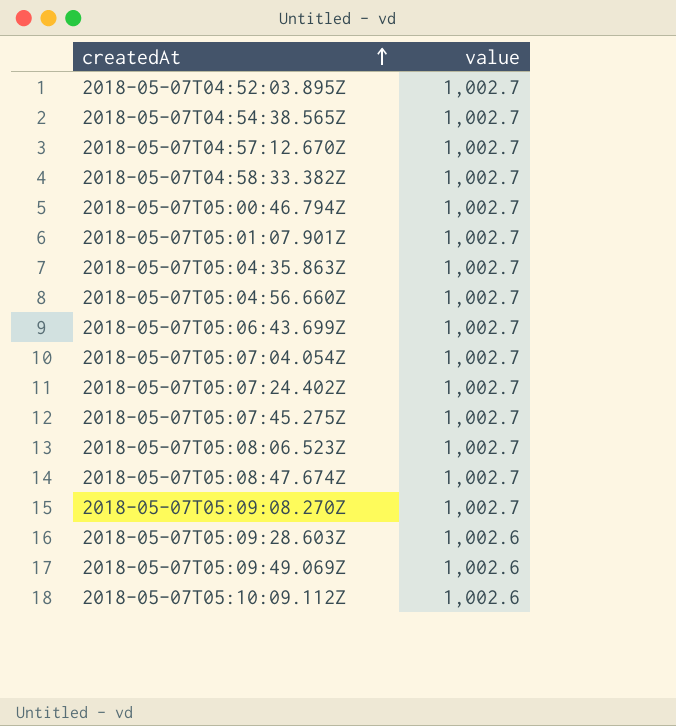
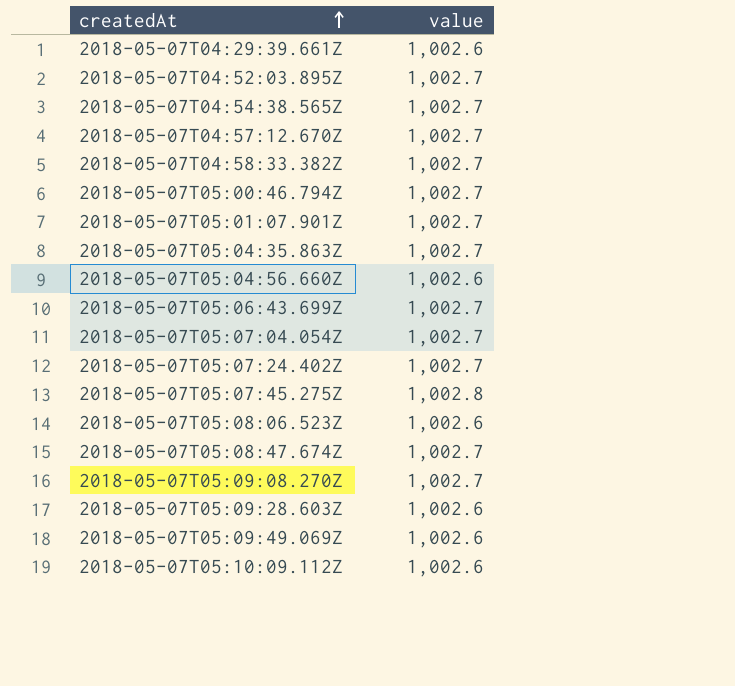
row 2018-05-07T04:29:39.661Z: none -> 1,002.6
2018-05-07T05:04:56.660Z | value: 1,002.7 -> 1,002.6
2018-05-07T05:07:45.275Z | value: 1,002.7 -> 1,002.8
2018-05-07T05:08:06.523Z | value: 1,002.7 -> 1,002.6

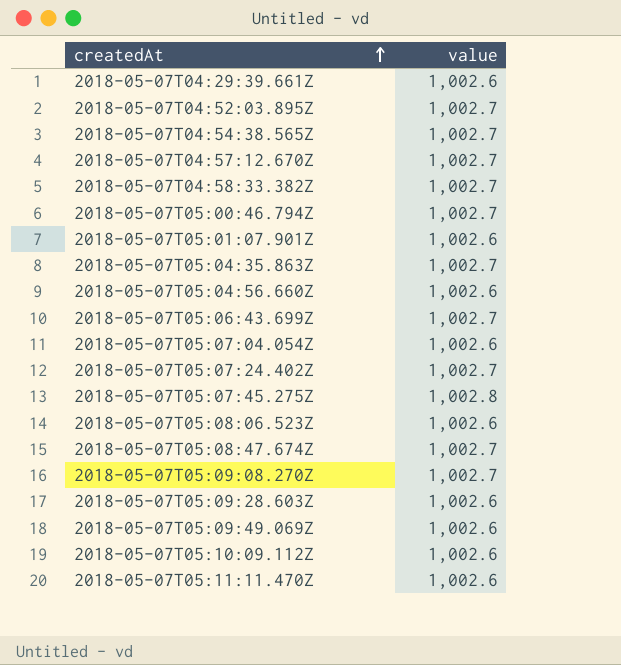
2018-05-07T05:01:07.901Z | value: 1,002.7 -> 1,002.6
2018-05-07T05:07:04.054Z | value: 1,002.7 -> 1,002.6
row 2018-05-07T05:11:11.470Z: none -> 1,002.6

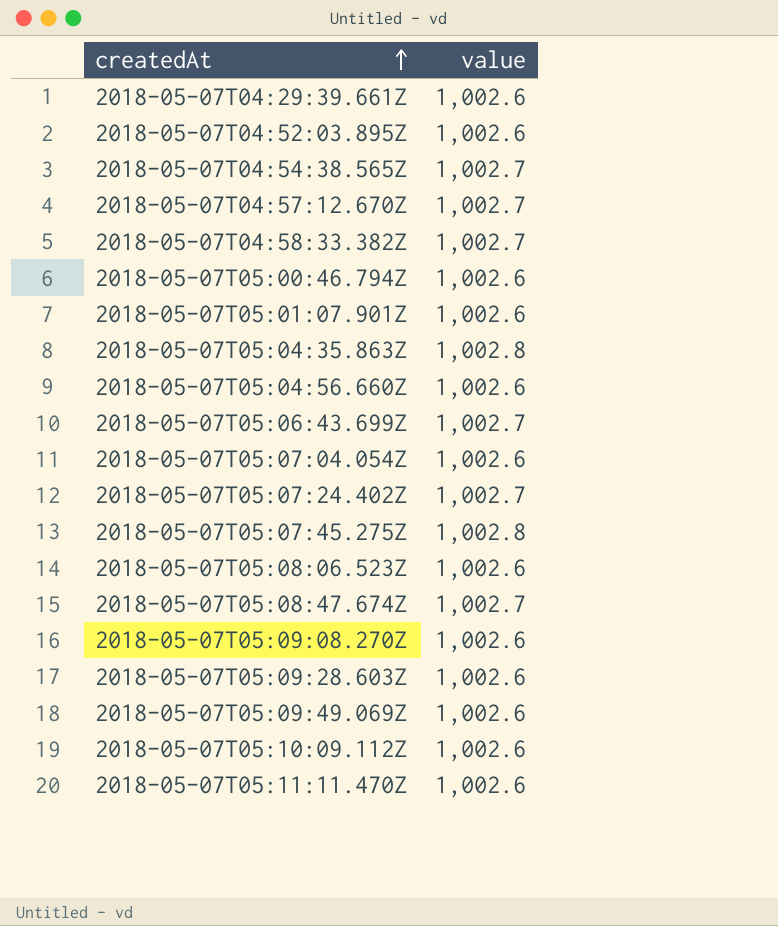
2018-05-07T04:52:03.895Z | value: 1,002.7 -> 1,002.6
2018-05-07T05:00:46.794Z | value: 1,002.7 -> 1,002.6
2018-05-07T05:04:35.863Z | value: 1,002.7 -> 1,002.8
2018-05-07T05:09:08.270Z | value: 1,002.7 -> 1,002.6

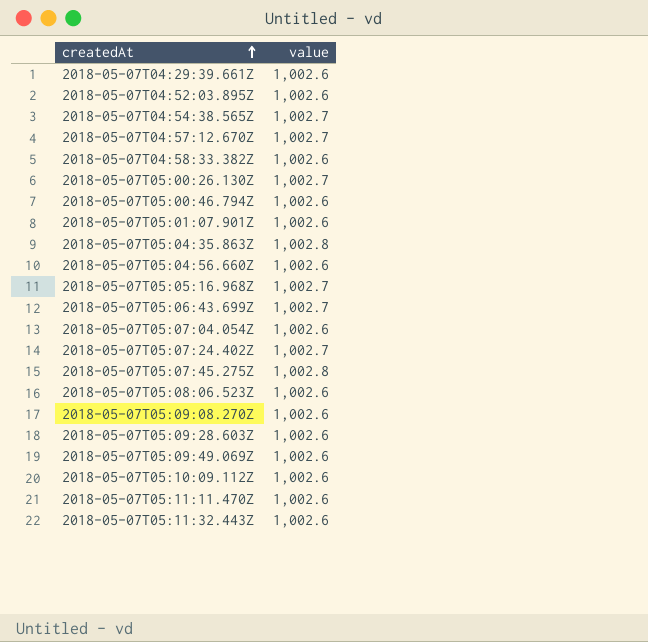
row 2018-05-07T05:08:47.674Z: 1,002.7 -> none
2018-05-07T04:58:33.382Z | value: 1,002.7 -> 1,002.6
row 2018-05-07T05:00:26.130Z: none -> 1,002.7
row 2018-05-07T05:05:16.968Z: none -> 1,002.7
row 2018-05-07T05:11:32.443Z: none -> 1,002.6

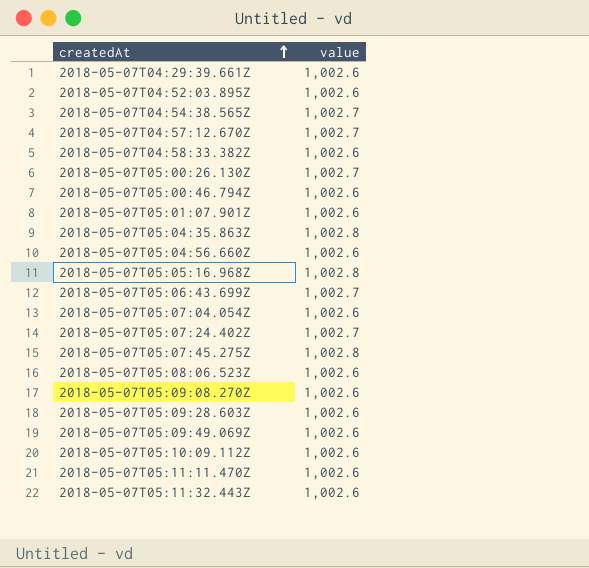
2018-05-07T05:05:16.968Z | value: 1,002.7 -> 1,002.8

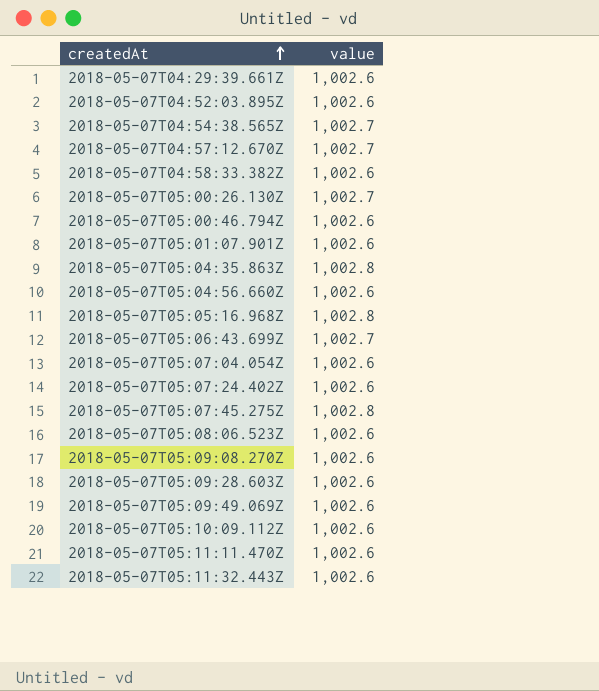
2018-05-07T05:07:24.402Z | value: 1,002.7 -> 1,002.6

